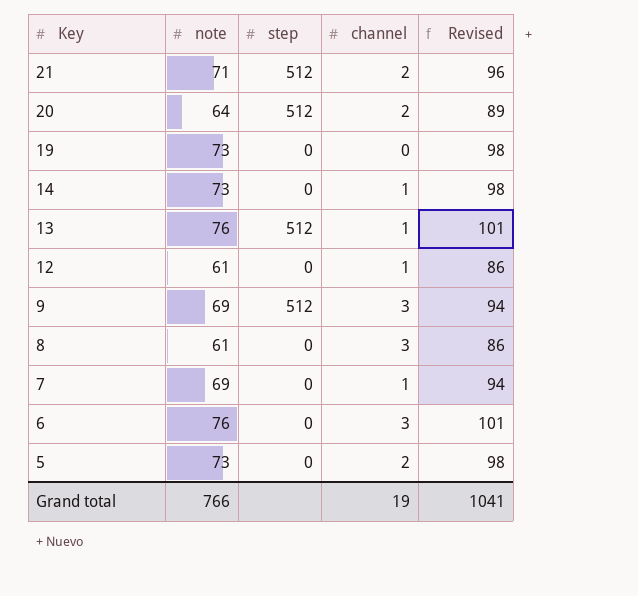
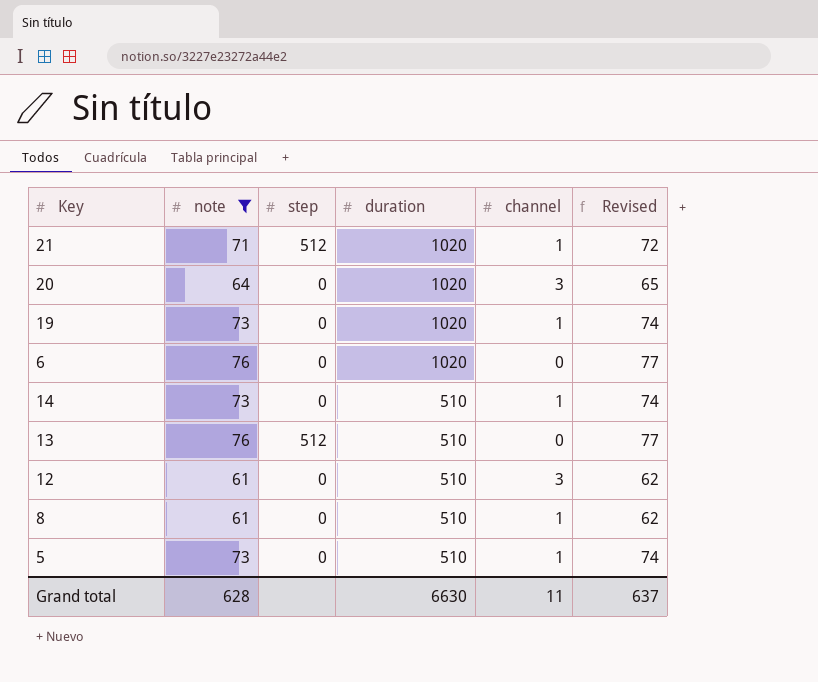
filter: none -> note != 69
row order: Key descending -> duration descending
column duration | position: none -> 4
column Revised | formula: [note] + 25 -> [note] + 1
21 | channel: 2 -> 1
20 | step: 512 -> 0
20 | channel: 2 -> 3
19 | channel: 0 -> 1
6 | channel: 3 -> 0
13 | channel: 1 -> 0
12 | channel: 1 -> 3
8 | channel: 3 -> 1
5 | channel: 2 -> 1
Grand total | note: 766 -> 628
Grand total | channel: 19 -> 11
Grand total | Revised: 1041 -> 637

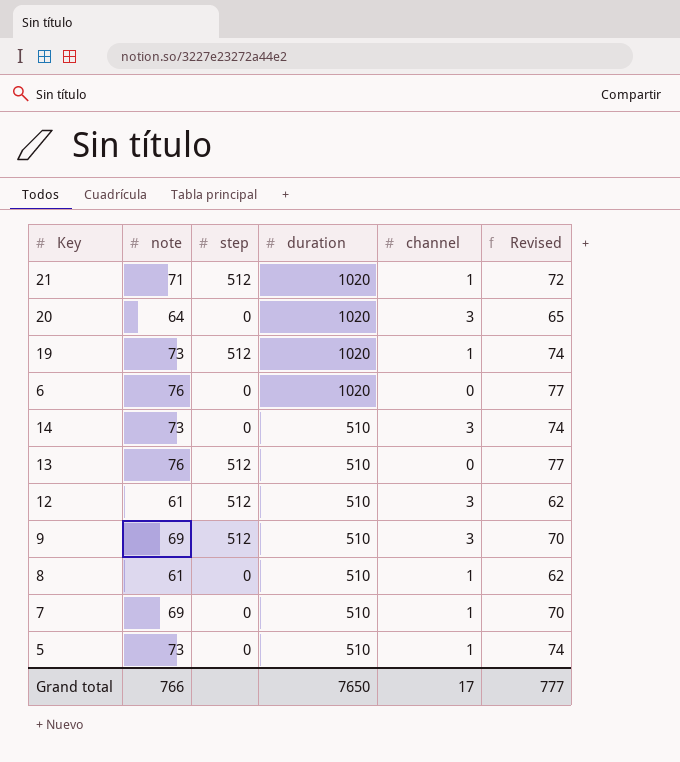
filter: note != 69 -> none
19 | step: 0 -> 512
14 | channel: 1 -> 3
12 | step: 0 -> 512
Grand total | note: 628 -> 766
Grand total | duration: 6630 -> 7650
Grand total | channel: 11 -> 17
Grand total | Revised: 637 -> 777

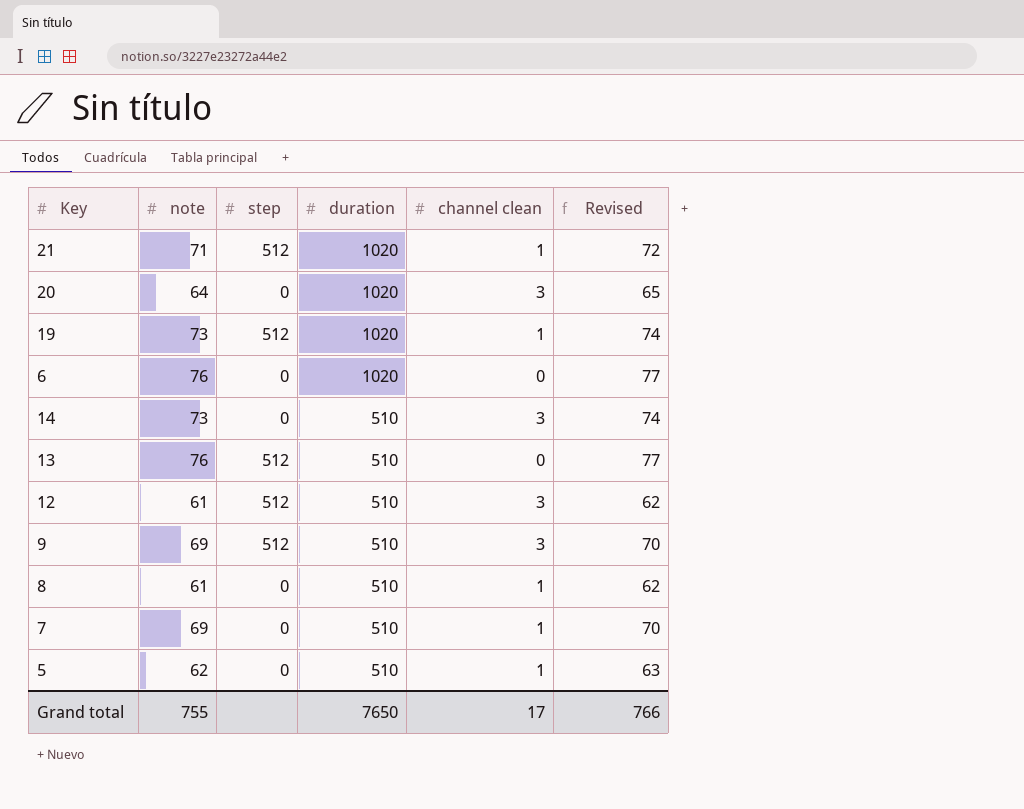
column name: channel -> channel clean
5 | note: 73 -> 62
5 | Revised: 74 -> 63
Grand total | note: 766 -> 755
Grand total | Revised: 777 -> 766

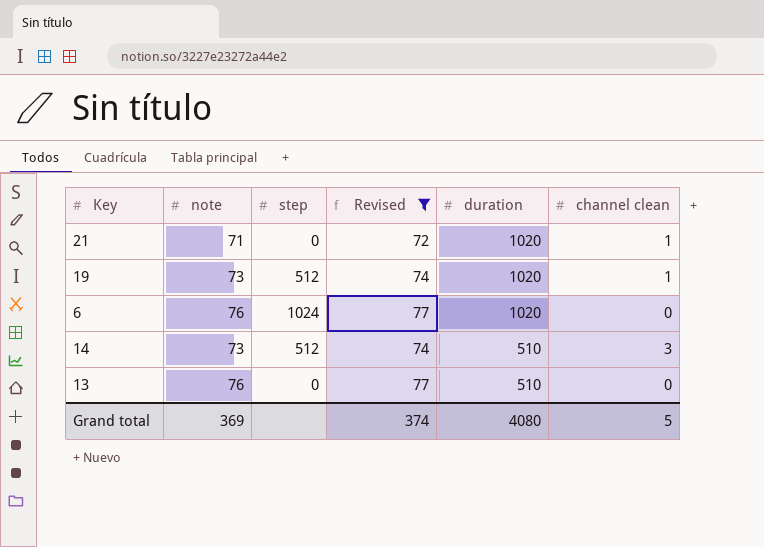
filter: none -> Revised >= 72
column Revised | position: 6 -> 4
21 | step: 512 -> 0
6 | step: 0 -> 1024
14 | step: 0 -> 512
13 | step: 512 -> 0
Grand total | note: 755 -> 369
Grand total | Revised: 766 -> 374
Grand total | duration: 7650 -> 4080
Grand total | channel clean: 17 -> 5

